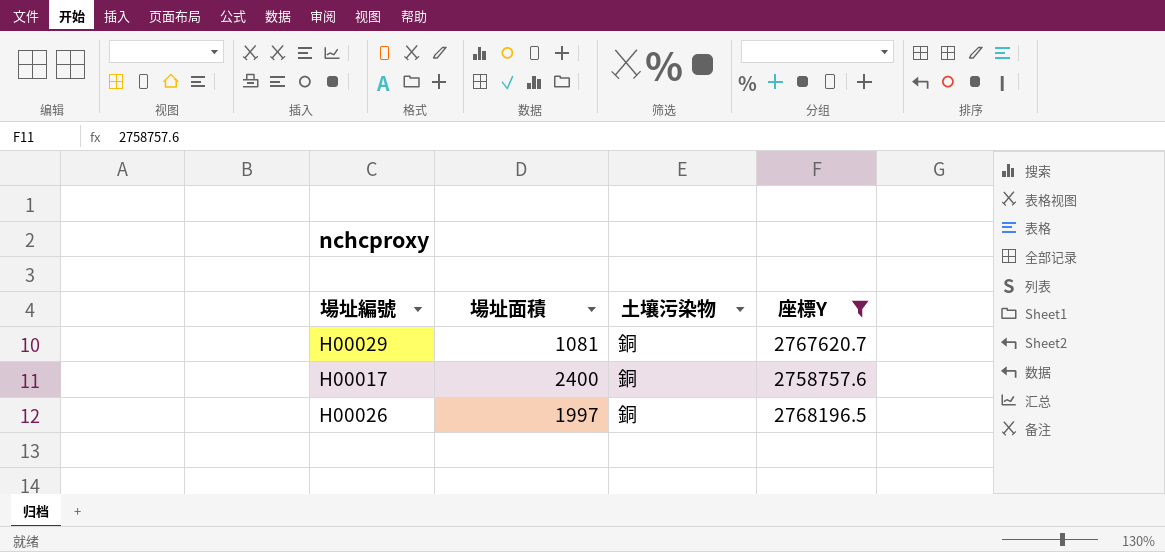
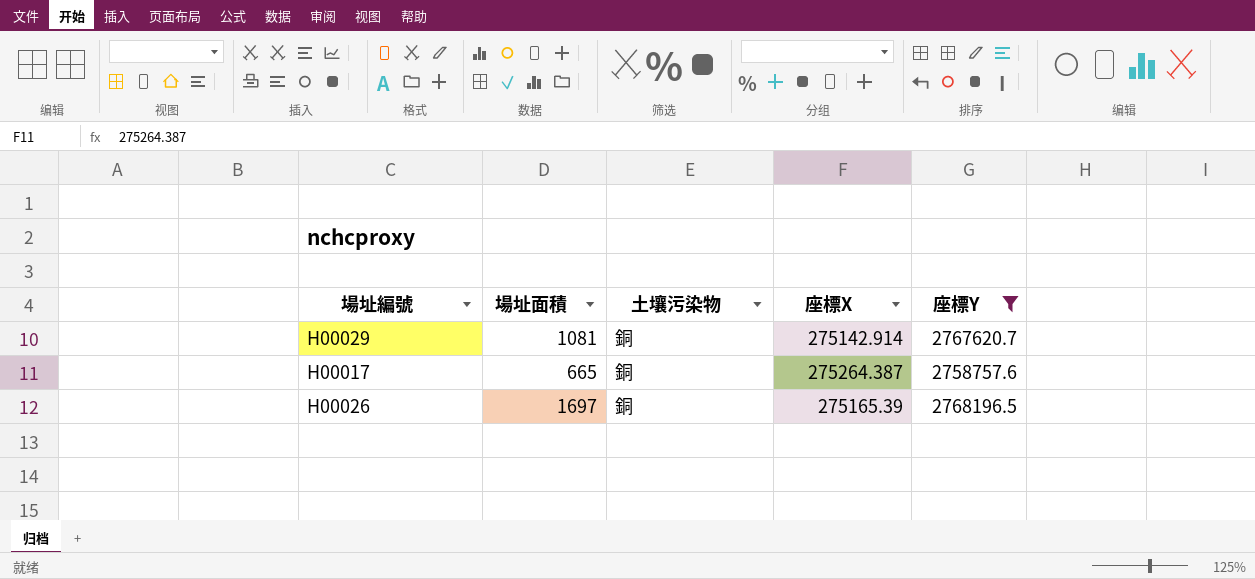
column 座標X | position: none -> 4
H00017 | 場址面積: 2400 -> 665
H00026 | 場址面積: 1997 -> 1697

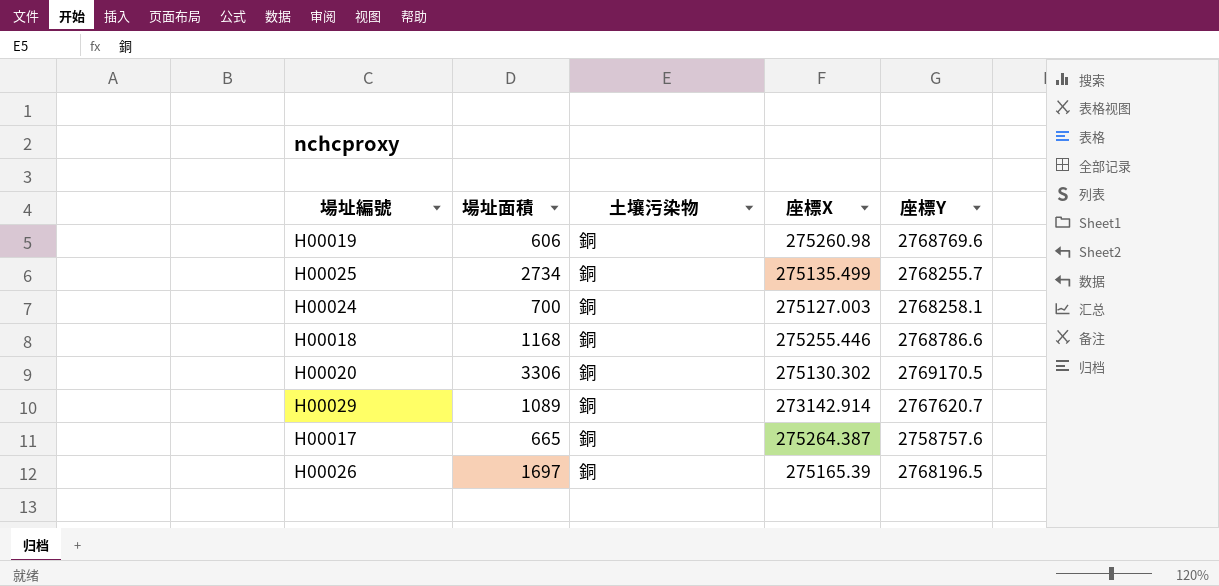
filter: 座標Y <= 2768196.5 -> none
H00029 | 場址面積: 1081 -> 1089
H00029 | 座標X: 275142.914 -> 273142.914

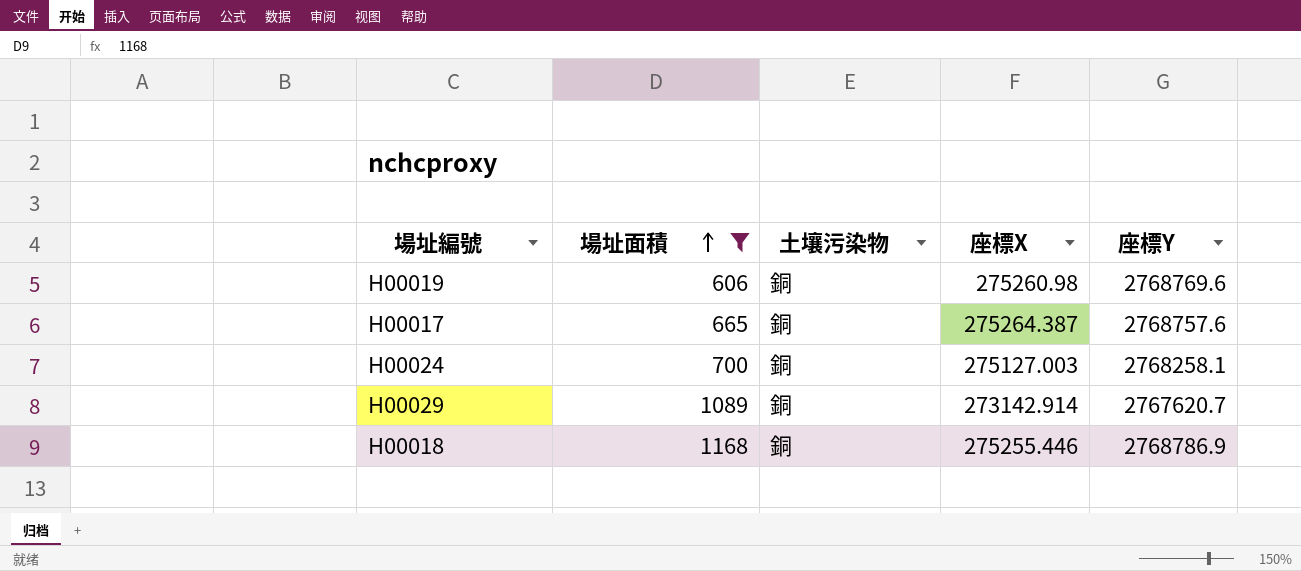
filter: none -> 場址面積 <= 1168
row order: none -> 場址面積 ascending
H00017 | 座標Y: 2758757.6 -> 2768757.6
H00018 | 座標Y: 2768786.6 -> 2768786.9

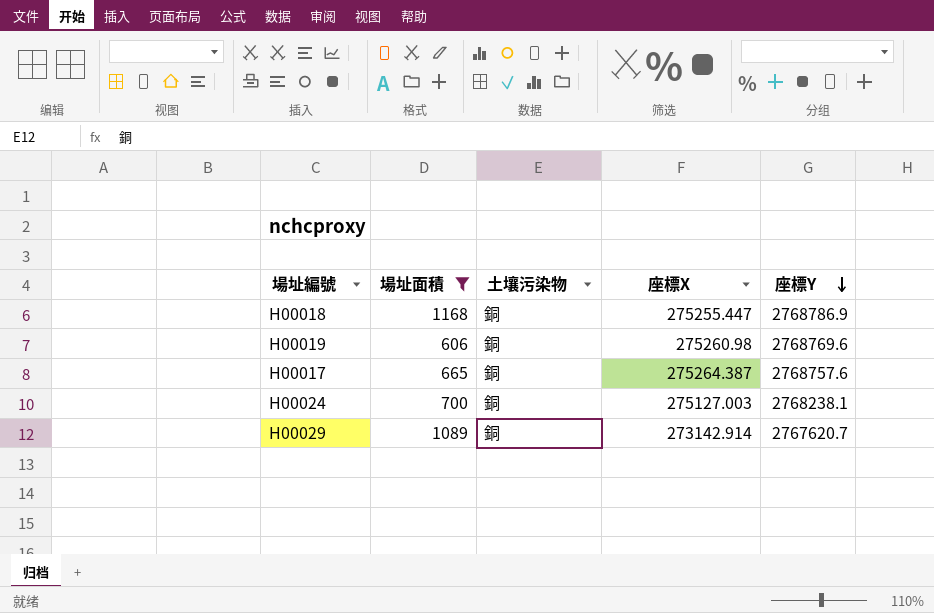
row order: 場址面積 ascending -> 座標Y descending
H00018 | 座標X: 275255.446 -> 275255.447
H00024 | 座標Y: 2768258.1 -> 2768238.1

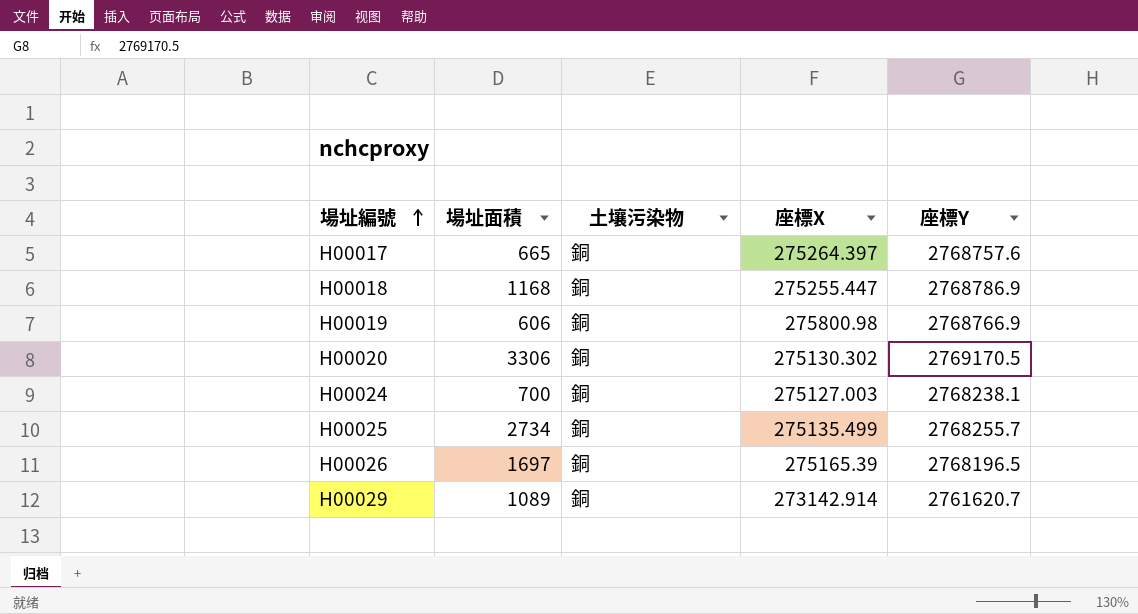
filter: 場址面積 <= 1168 -> none
row order: 座標Y descending -> 場址編號 ascending
H00017 | 座標X: 275264.387 -> 275264.397
H00019 | 座標X: 275260.98 -> 275800.98
H00019 | 座標Y: 2768769.6 -> 2768766.9
H00029 | 座標Y: 2767620.7 -> 2761620.7

